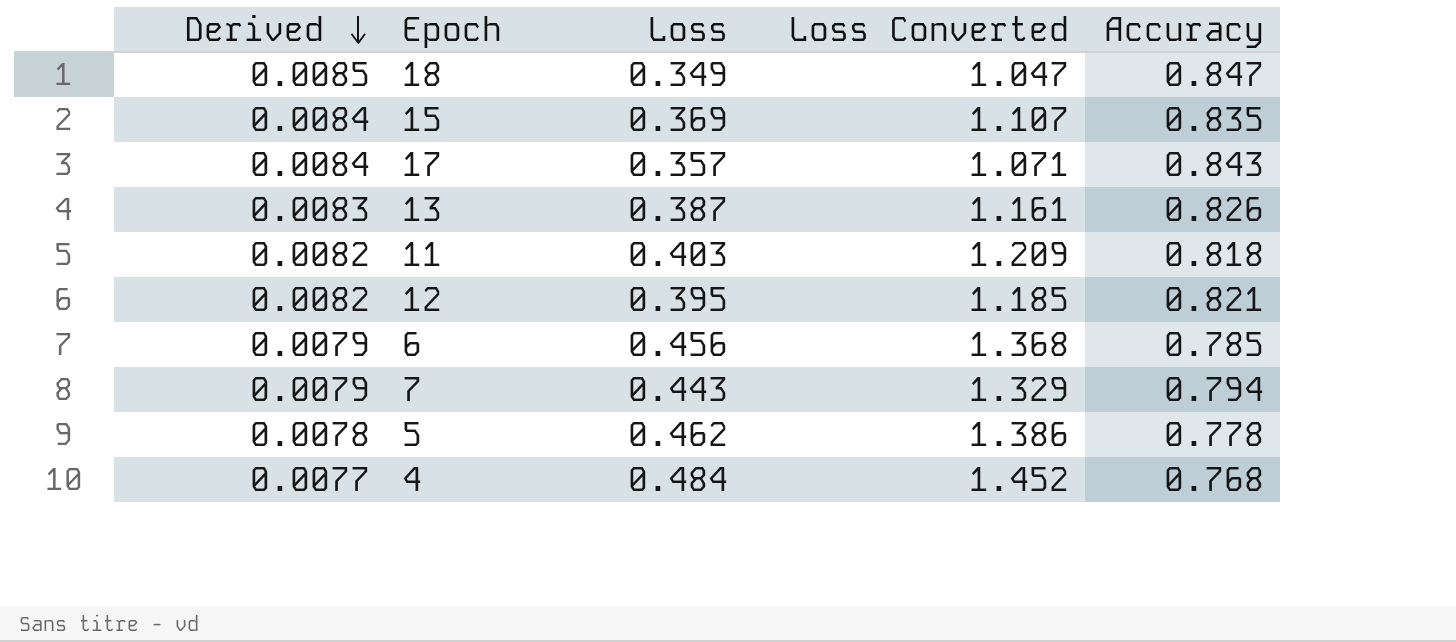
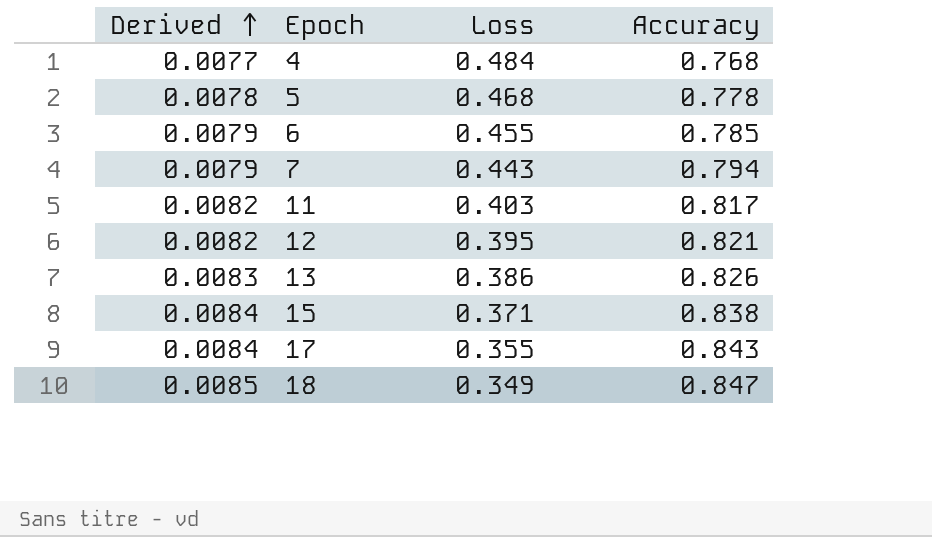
row order: Derived descending -> Derived ascending
column Loss Converted | formula: [Loss] * 3 -> none
5 | Loss: 0.462 -> 0.468
6 | Loss: 0.456 -> 0.455
11 | Accuracy: 0.818 -> 0.817
13 | Loss: 0.387 -> 0.386
15 | Loss: 0.369 -> 0.371
15 | Accuracy: 0.835 -> 0.838
17 | Loss: 0.357 -> 0.355

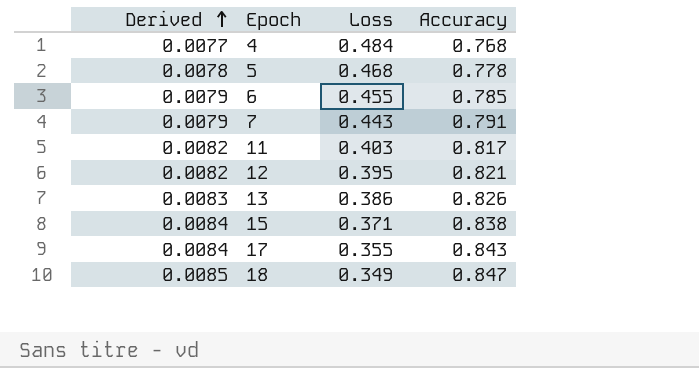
7 | Accuracy: 0.794 -> 0.791

